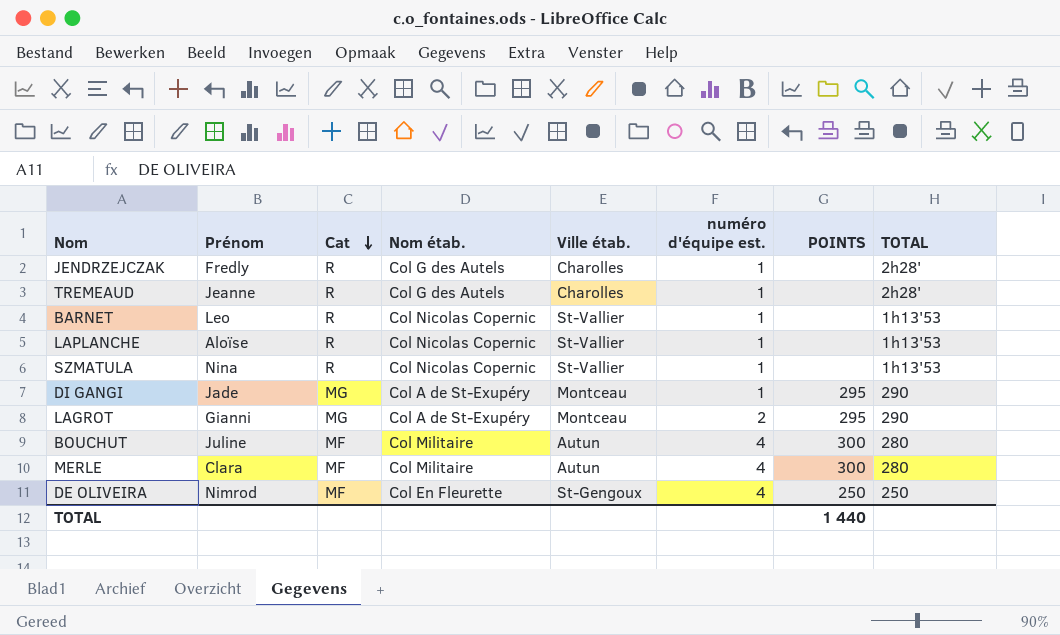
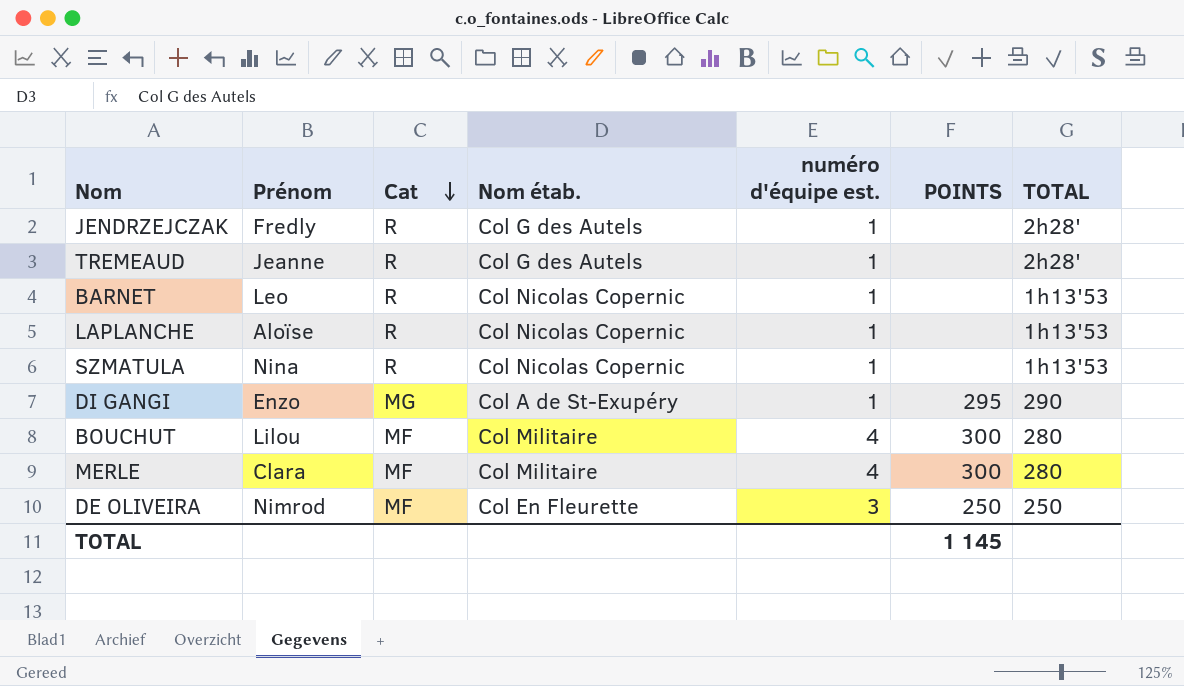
column Ville étab. | position: 5 -> none
row LAGROT: Gianni | MG | Col A de St-Exupéry | Montceau | 2 | 295 | 290 -> none
DI GANGI | Prénom: Jade -> Enzo
BOUCHUT | Prénom: Juline -> Lilou
DE OLIVEIRA | numéro d'équipe est.: 4 -> 3
TOTAL | POINTS: 1 440 -> 1 145

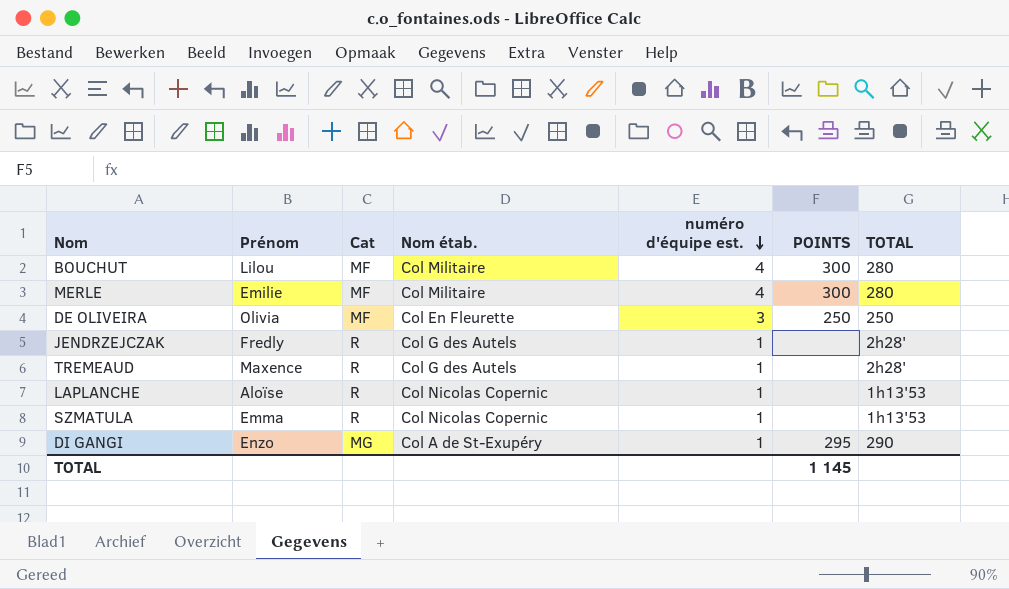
row order: Cat descending -> numéro d'équipe est. descending
row BARNET: Leo | R | Col Nicolas Copernic | 1 | none | 1h13'53 -> none
MERLE | Prénom: Clara -> Emilie
DE OLIVEIRA | Prénom: Nimrod -> Olivia
TREMEAUD | Prénom: Jeanne -> Maxence
SZMATULA | Prénom: Nina -> Emma

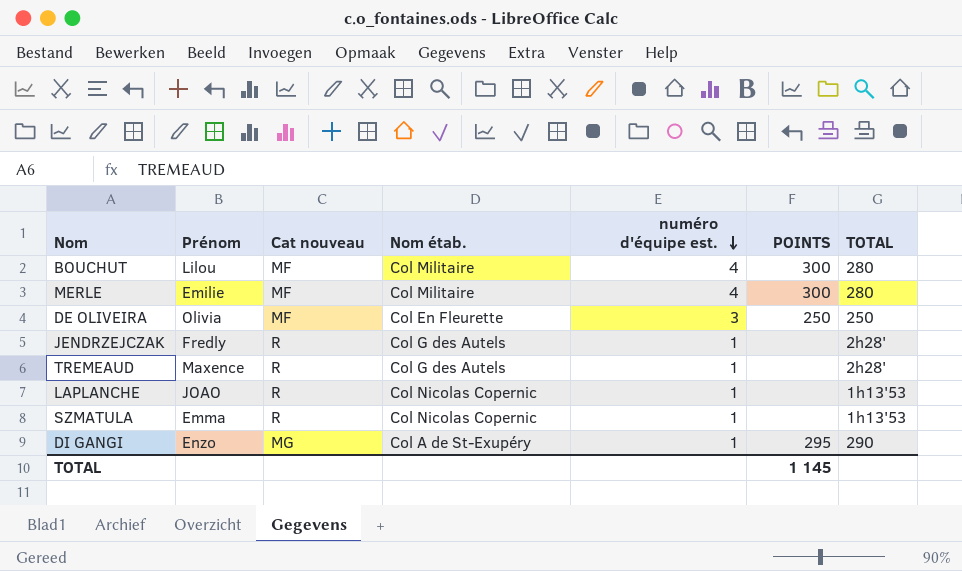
column name: Cat -> Cat nouveau
LAPLANCHE | Prénom: Aloïse -> JOAO

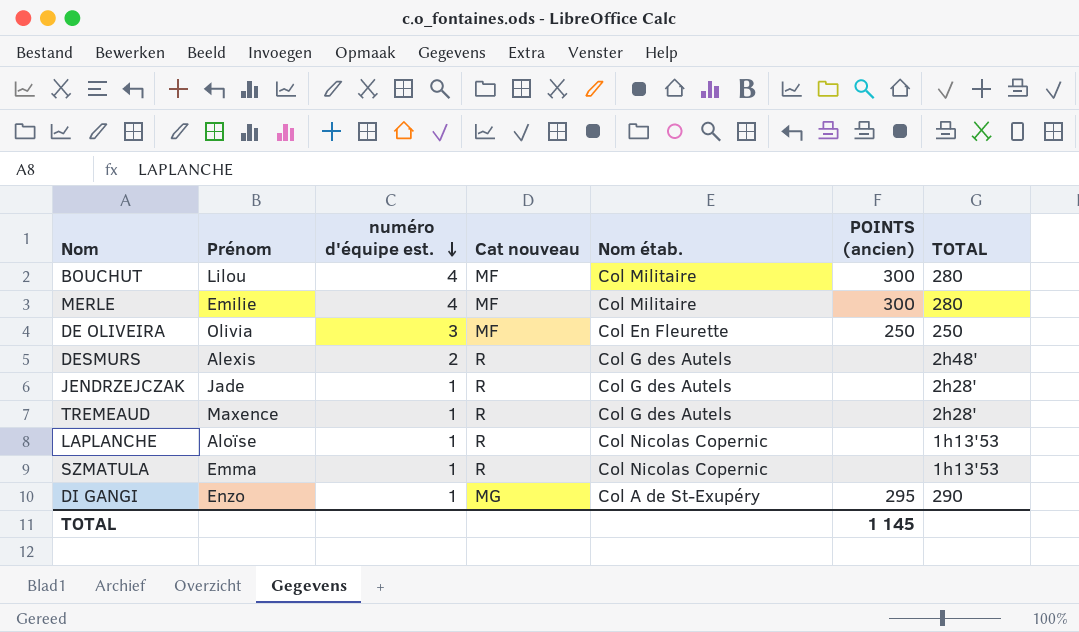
column numéro d'équipe est. | position: 5 -> 3
column name: POINTS -> POINTS (ancien)
row DESMURS: none -> Alexis | 2 | R | Col G des Autels | none | 2h48'
JENDRZEJCZAK | Prénom: Fredly -> Jade
LAPLANCHE | Prénom: JOAO -> Aloïse

